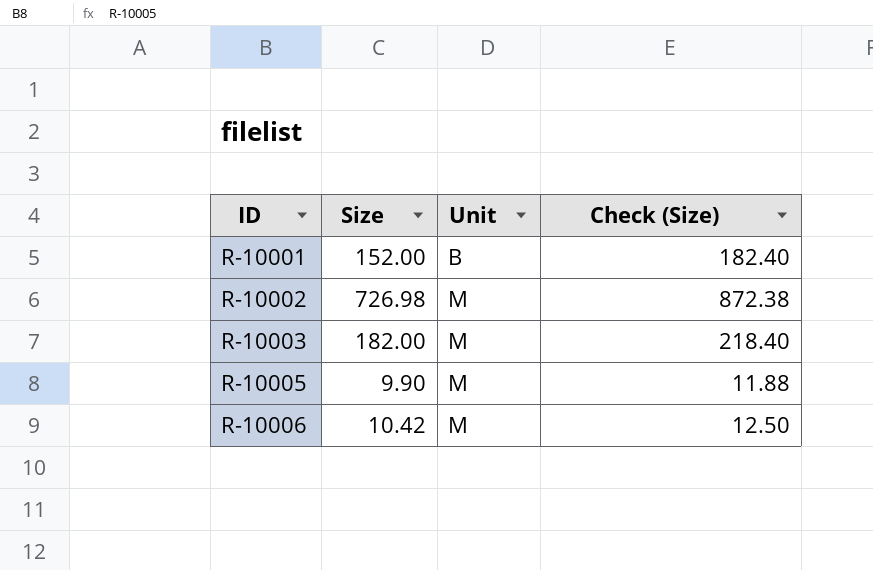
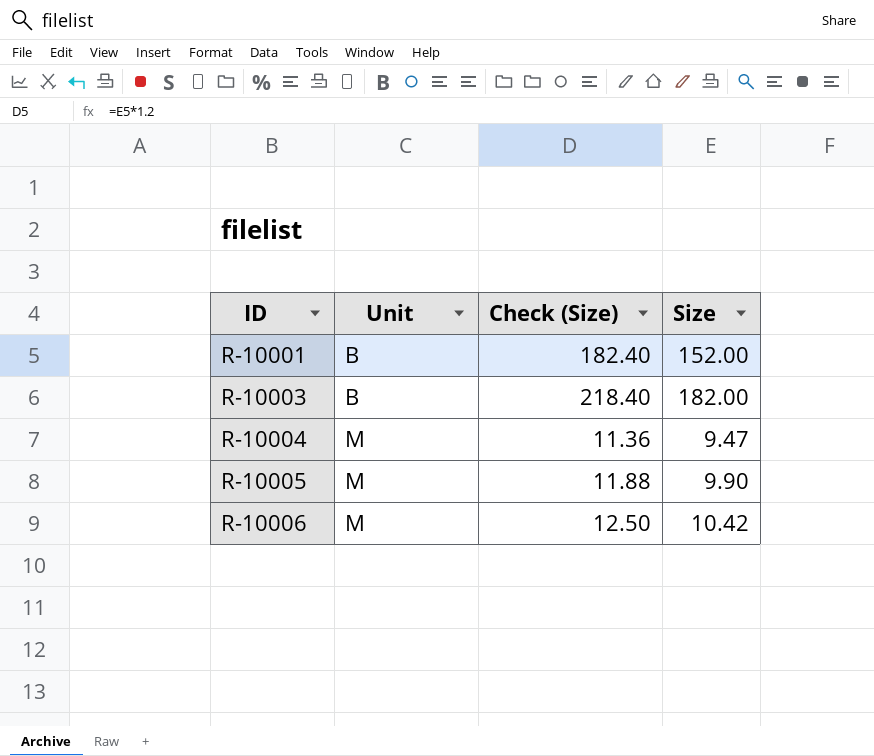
column Size | position: 2 -> 4
row R-10002: 726.98 | M | 872.38 -> none
R-10003 | Unit: M -> B
row R-10004: none -> M | 11.36 | 9.47

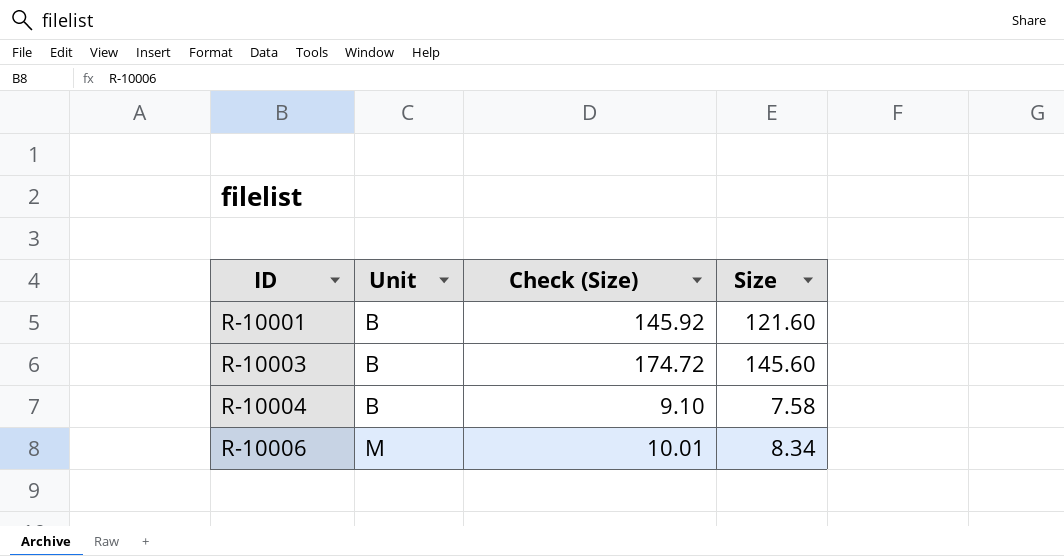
row R-10005: M | 11.88 | 9.90 -> none
R-10001 | Check (Size): 182.40 -> 145.92
R-10001 | Size: 152.00 -> 121.60
R-10003 | Check (Size): 218.40 -> 174.72
R-10003 | Size: 182.00 -> 145.60
R-10004 | Unit: M -> B
R-10004 | Check (Size): 11.36 -> 9.10
R-10004 | Size: 9.47 -> 7.58
R-10006 | Check (Size): 12.50 -> 10.01
R-10006 | Size: 10.42 -> 8.34

